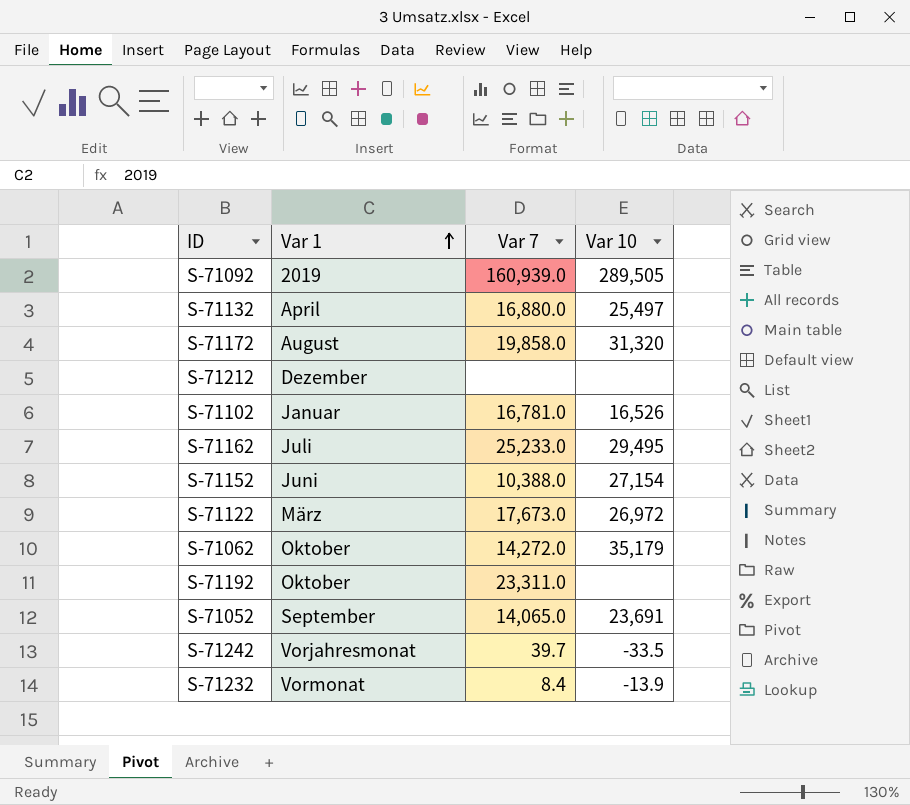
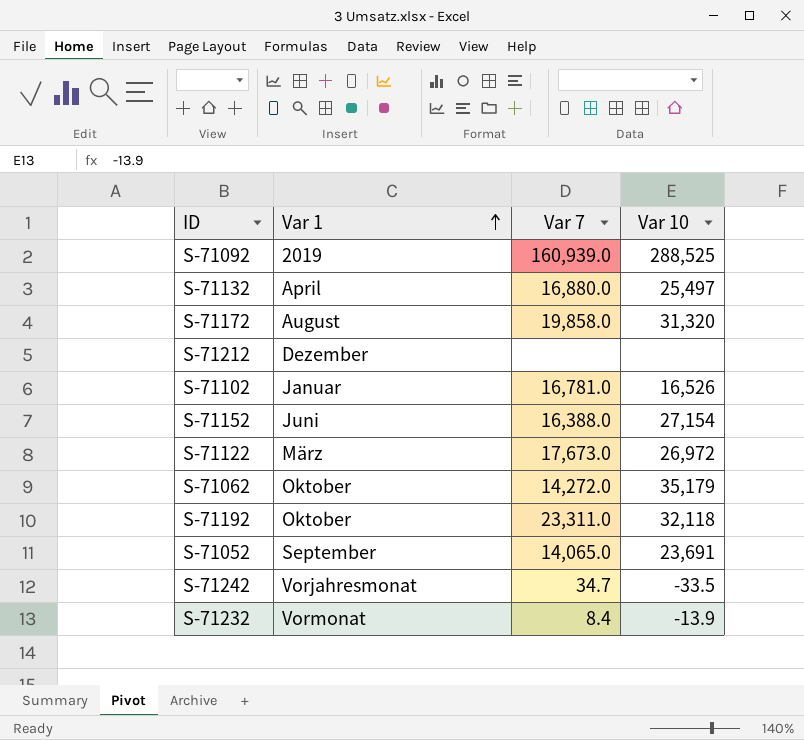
row S-71162: Juli | 25,233.0 | 29,495 -> none
S-71092 | Var 10: 289,505 -> 288,525
S-71152 | Var 7: 10,388.0 -> 16,388.0
S-71192 | Var 10: none -> 32,118
S-71242 | Var 7: 39.7 -> 34.7

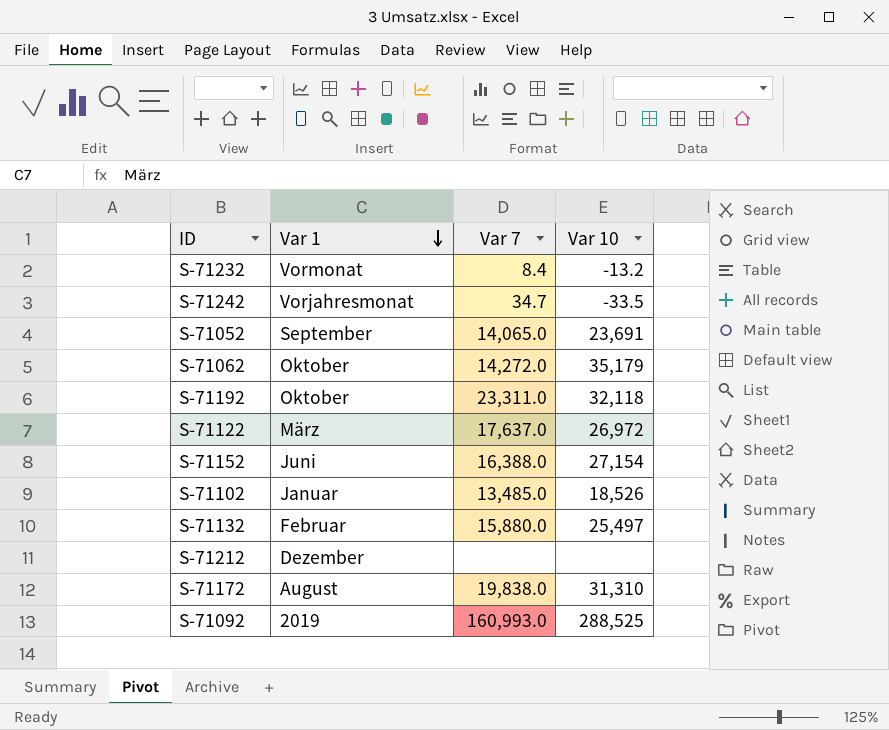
row order: Var 1 ascending -> Var 1 descending
S-71232 | Var 10: -13.9 -> -13.2
S-71122 | Var 7: 17,673.0 -> 17,637.0
S-71102 | Var 7: 16,781.0 -> 13,485.0
S-71102 | Var 10: 16,526 -> 18,526
S-71132 | Var 1: April -> Februar
S-71132 | Var 7: 16,880.0 -> 15,880.0
S-71172 | Var 7: 19,858.0 -> 19,838.0
S-71172 | Var 10: 31,320 -> 31,310
S-71092 | Var 7: 160,939.0 -> 160,993.0

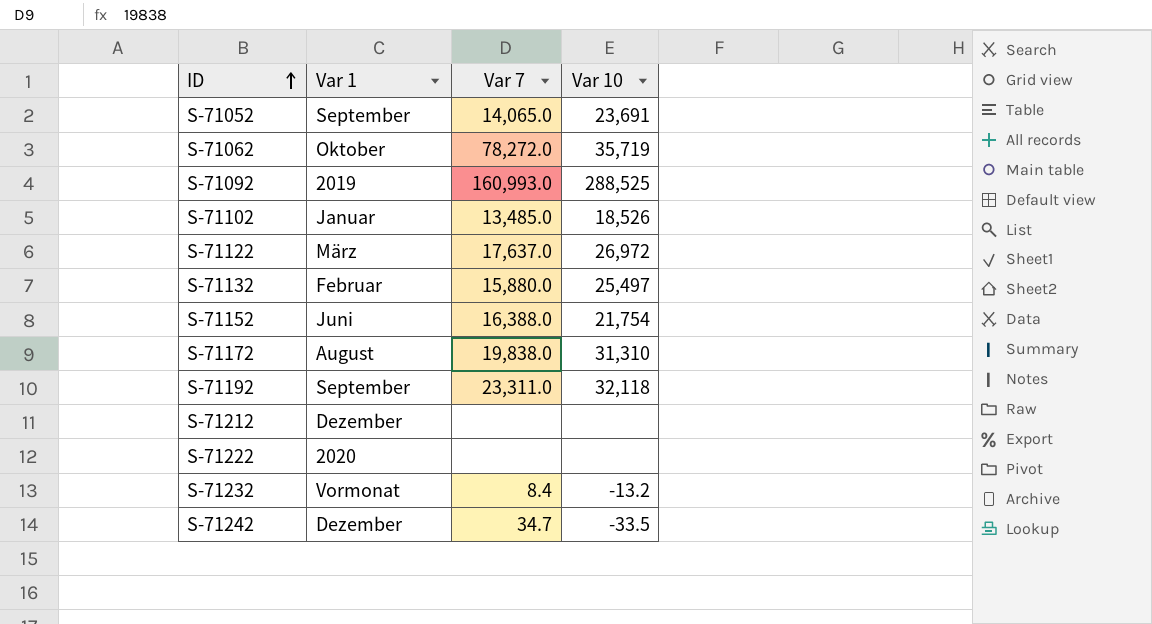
row order: Var 1 descending -> ID ascending
S-71062 | Var 7: 14,272.0 -> 78,272.0
S-71062 | Var 10: 35,179 -> 35,719
S-71152 | Var 10: 27,154 -> 21,754
S-71192 | Var 1: Oktober -> September
row S-71222: none -> 2020 | none | none
S-71242 | Var 1: Vorjahresmonat -> Dezember

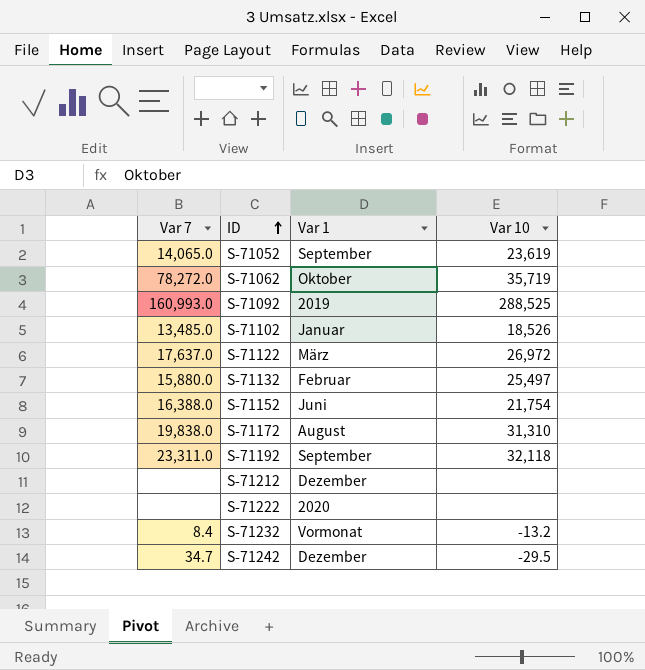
column Var 7 | position: 3 -> 1
S-71052 | Var 10: 23,691 -> 23,619
S-71242 | Var 10: -33.5 -> -29.5

